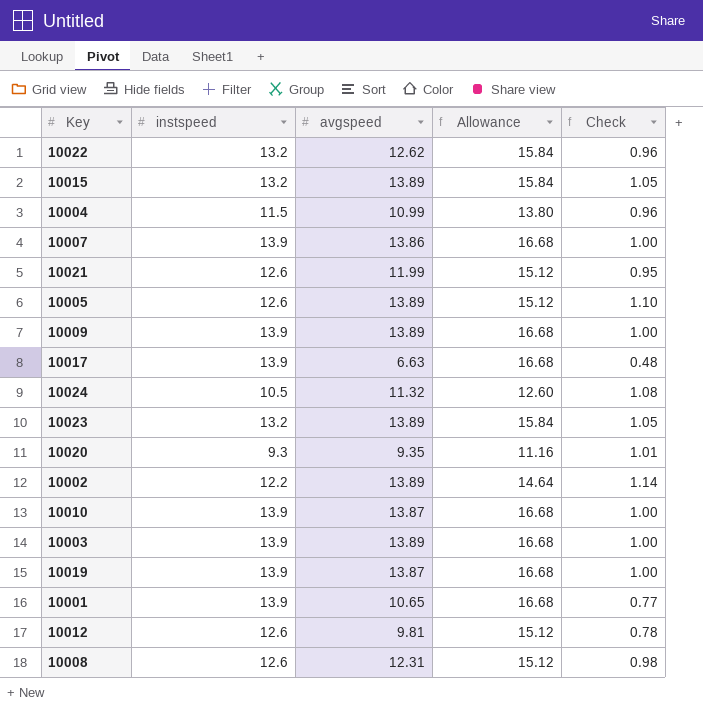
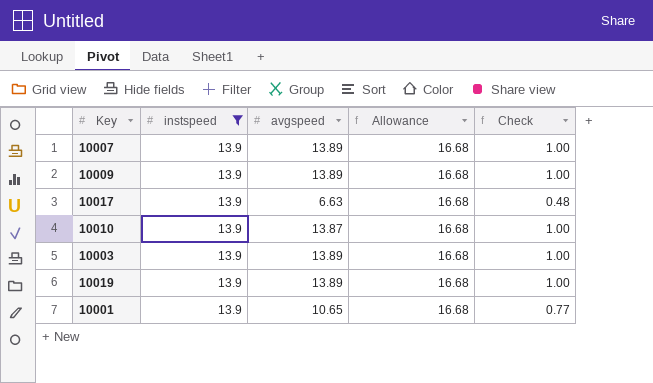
filter: none -> instspeed = 13.9
10007 | avgspeed: 13.86 -> 13.89
10019 | avgspeed: 13.87 -> 13.89

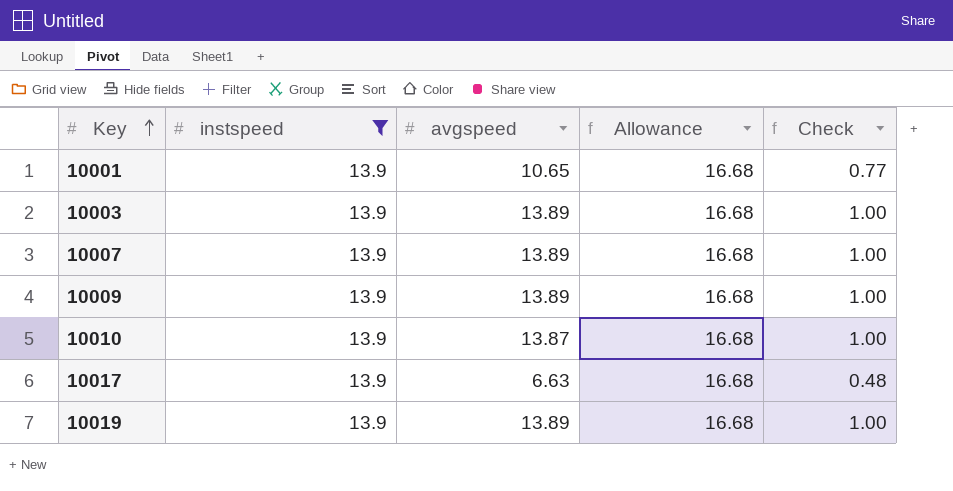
row order: none -> Key ascending

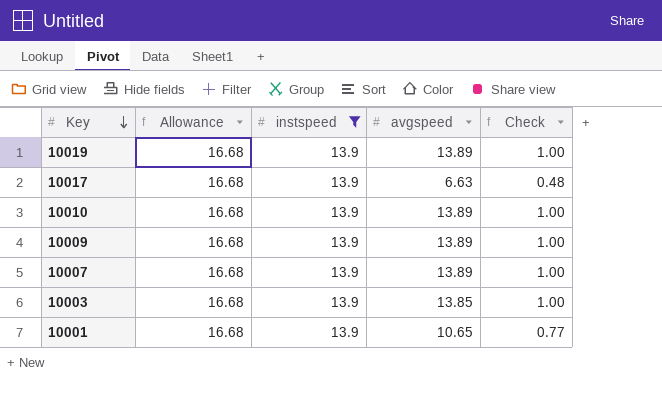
row order: Key ascending -> Key descending
column Allowance | position: 4 -> 2
10010 | avgspeed: 13.87 -> 13.89
10003 | avgspeed: 13.89 -> 13.85

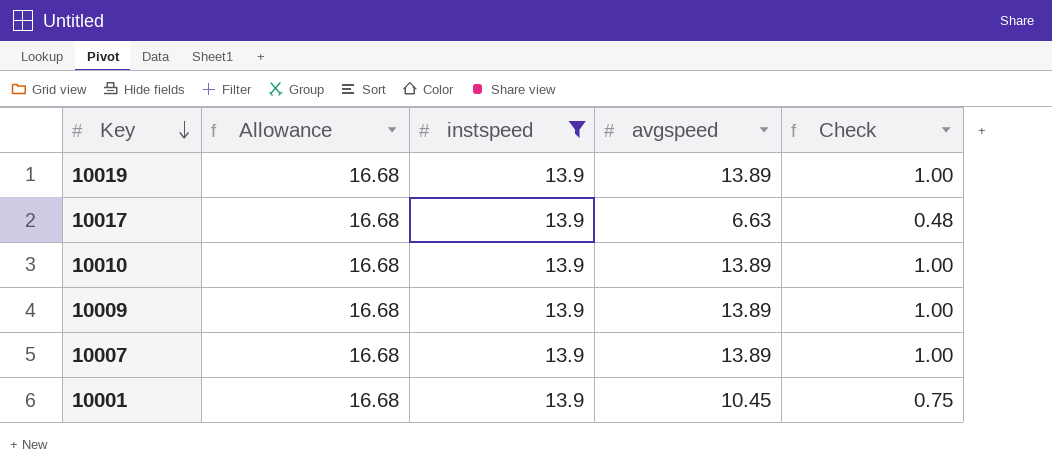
row 10003: 16.68 | 13.9 | 13.85 | 1.00 -> none
10001 | avgspeed: 10.65 -> 10.45
10001 | Check: 0.77 -> 0.75

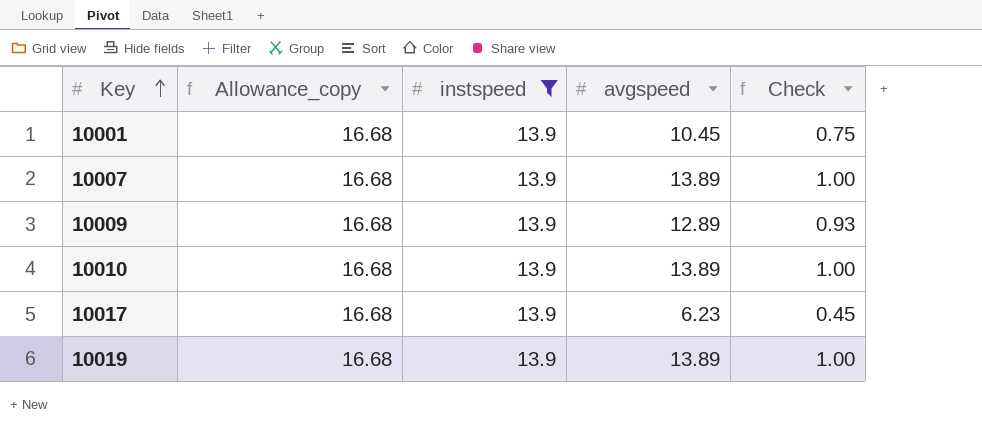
row order: Key descending -> Key ascending
column name: Allowance -> Allowance_copy
10009 | avgspeed: 13.89 -> 12.89
10009 | Check: 1.00 -> 0.93
10017 | avgspeed: 6.63 -> 6.23
10017 | Check: 0.48 -> 0.45

